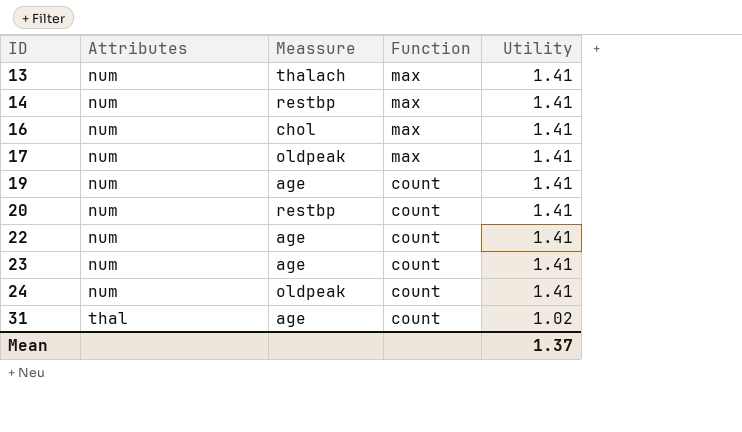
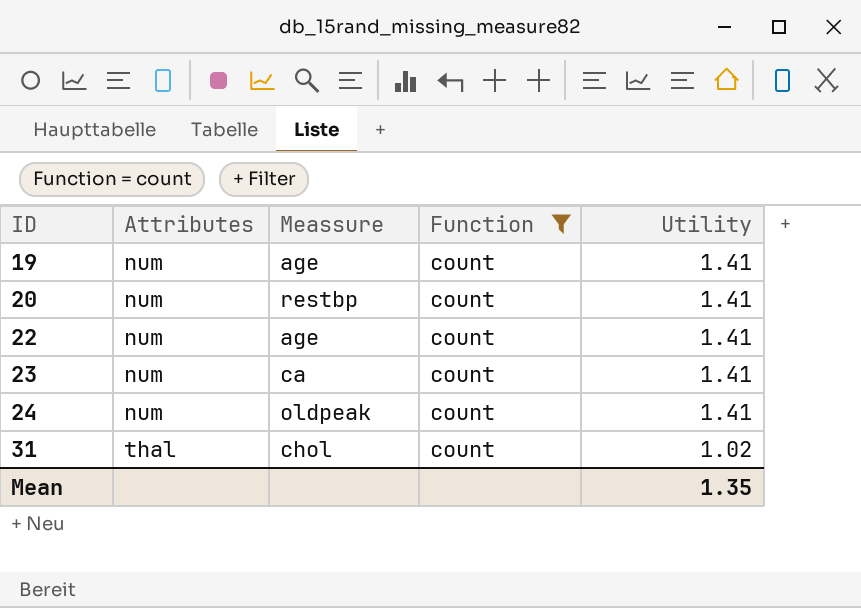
filter: none -> Function = count
23 | Meassure: age -> ca
31 | Meassure: age -> chol
Mean | Utility: 1.37 -> 1.35

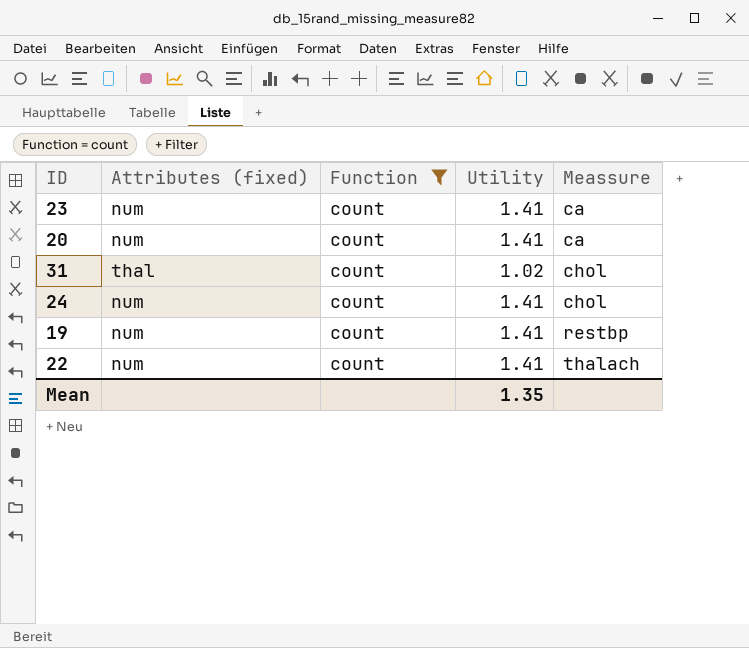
row order: ID ascending -> Meassure ascending
column name: Attributes -> Attributes (fixed)
column Meassure | position: 3 -> 5
20 | Meassure: restbp -> ca
24 | Meassure: oldpeak -> chol
19 | Meassure: age -> restbp
22 | Meassure: age -> thalach

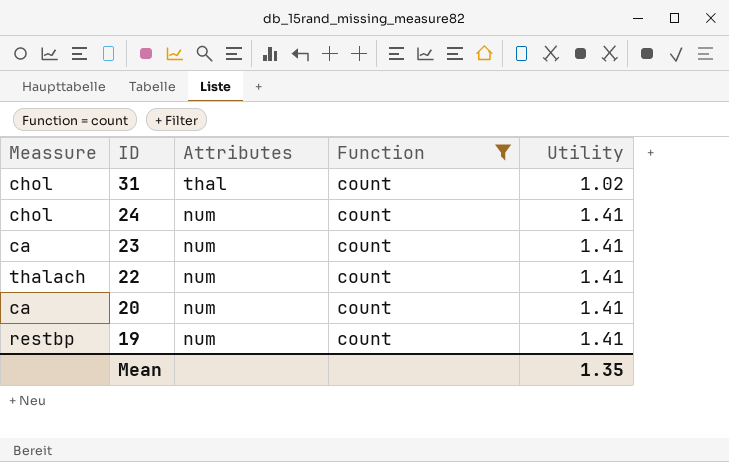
row order: Meassure ascending -> ID descending
column Meassure | position: 5 -> 1
column name: Attributes (fixed) -> Attributes

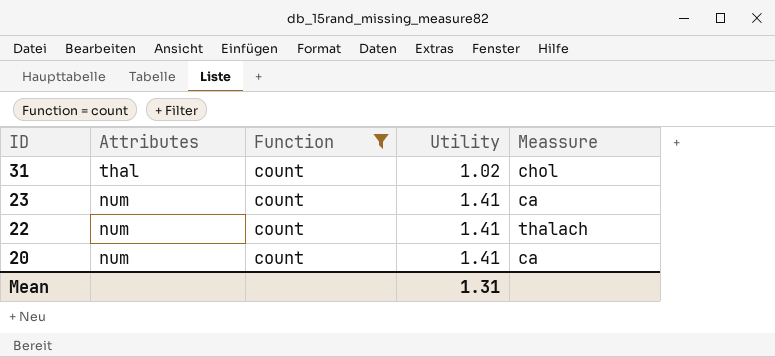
column Meassure | position: 1 -> 5
row 24: chol | num | count | 1.41 -> none
row 19: restbp | num | count | 1.41 -> none
Mean | Utility: 1.35 -> 1.31

